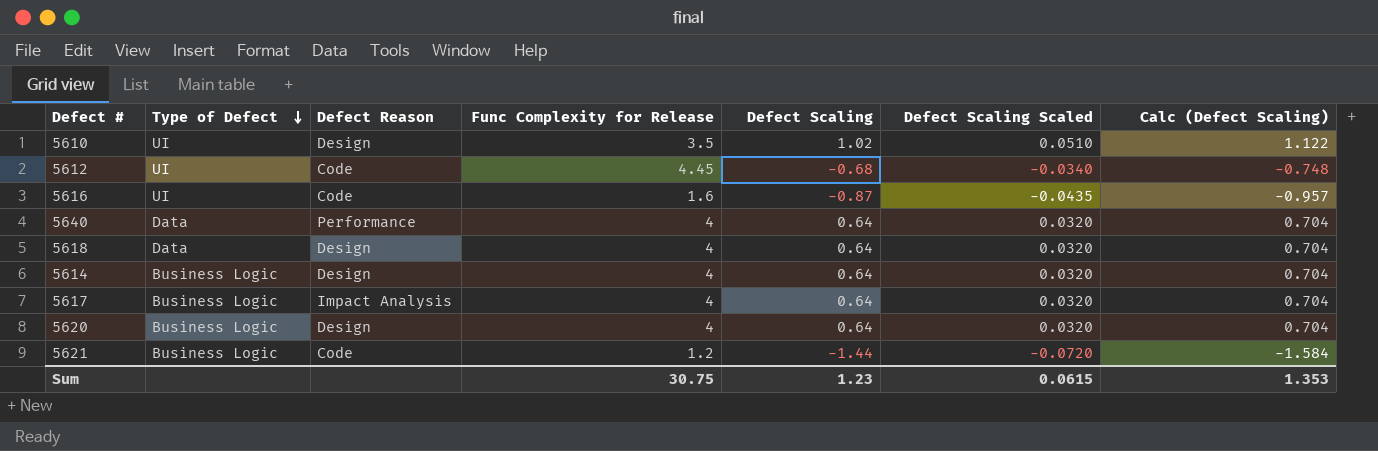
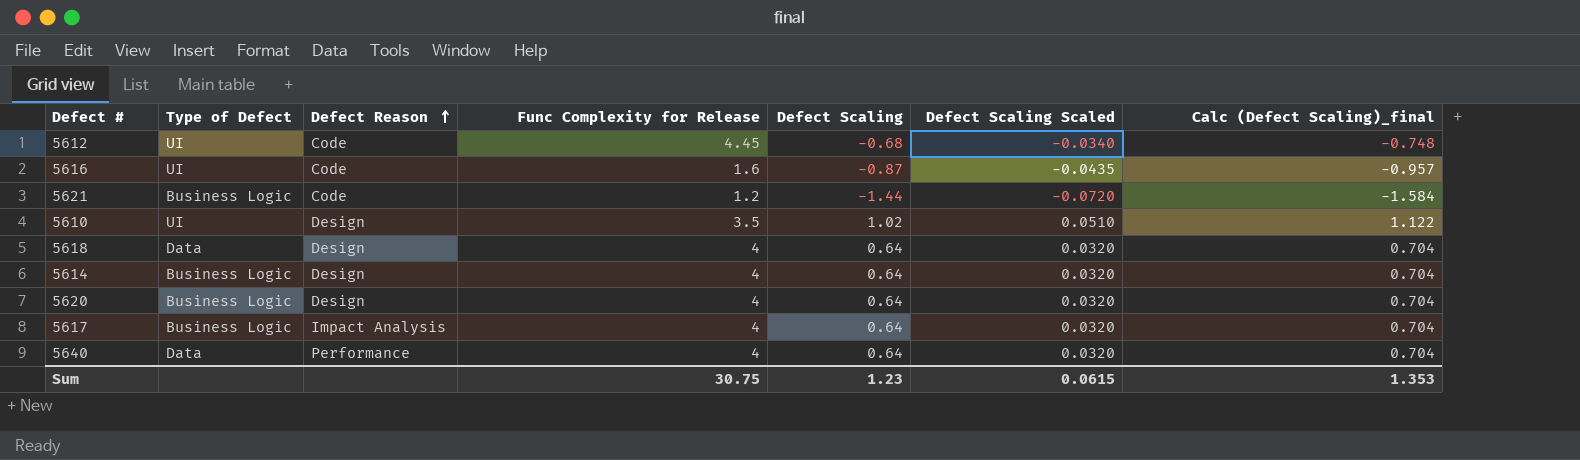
row order: Type of Defect descending -> Defect Reason ascending
column name: Calc (Defect Scaling) -> Calc (Defect Scaling)_final

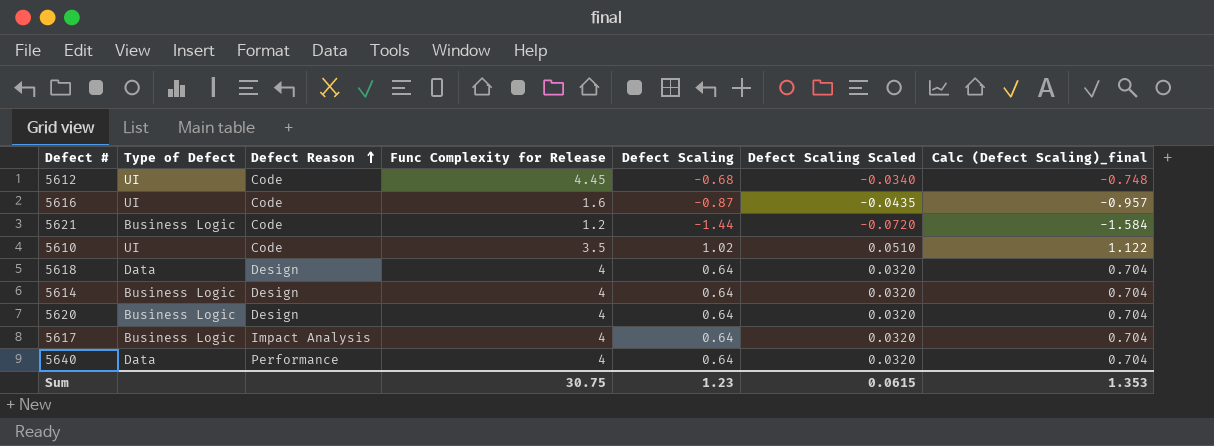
5610 | Defect Reason: Design -> Code

